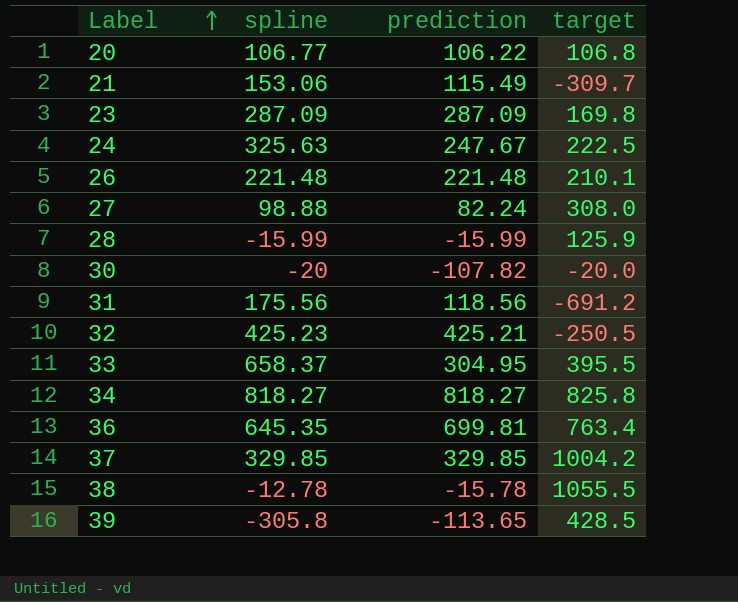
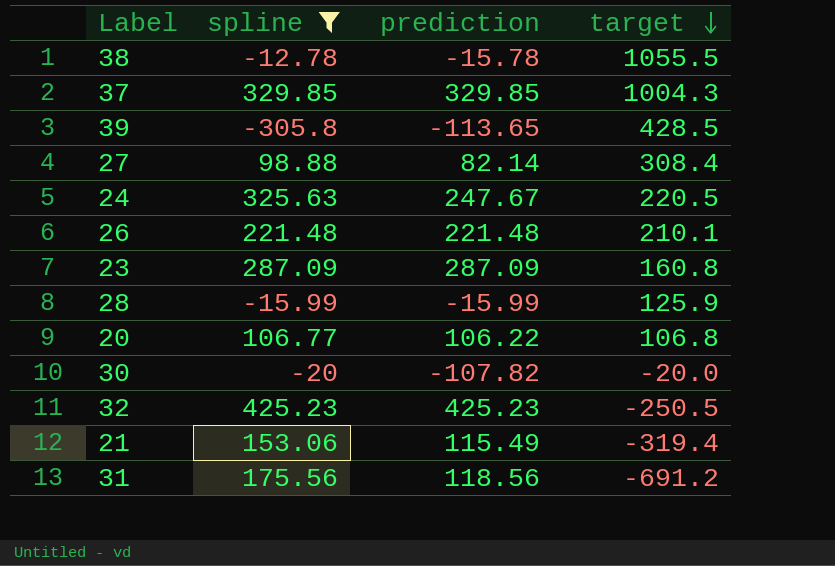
filter: none -> spline <= 425.23
row order: Label ascending -> target descending
37 | target: 1004.2 -> 1004.3
27 | prediction: 82.24 -> 82.14
27 | target: 308.0 -> 308.4
24 | target: 222.5 -> 220.5
23 | target: 169.8 -> 160.8
32 | prediction: 425.21 -> 425.23
21 | target: -309.7 -> -319.4

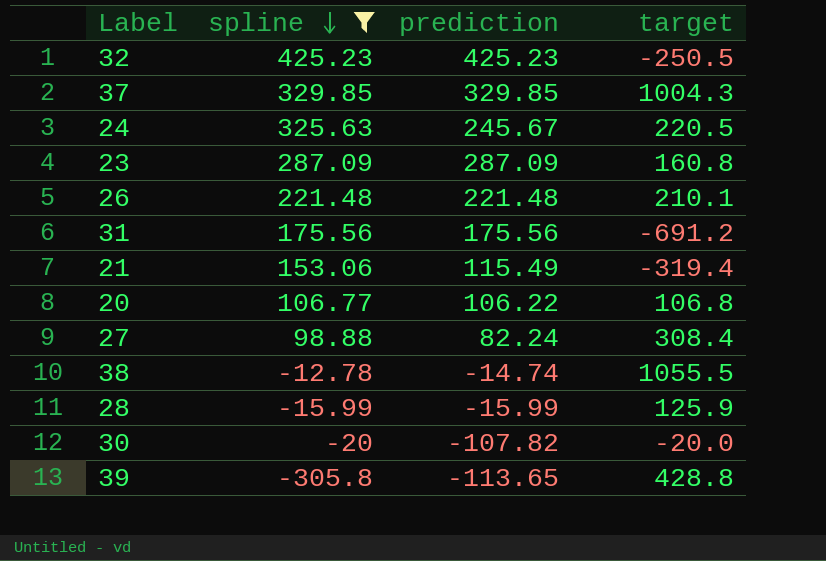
row order: target descending -> spline descending
24 | prediction: 247.67 -> 245.67
31 | prediction: 118.56 -> 175.56
27 | prediction: 82.14 -> 82.24
38 | prediction: -15.78 -> -14.74
39 | target: 428.5 -> 428.8

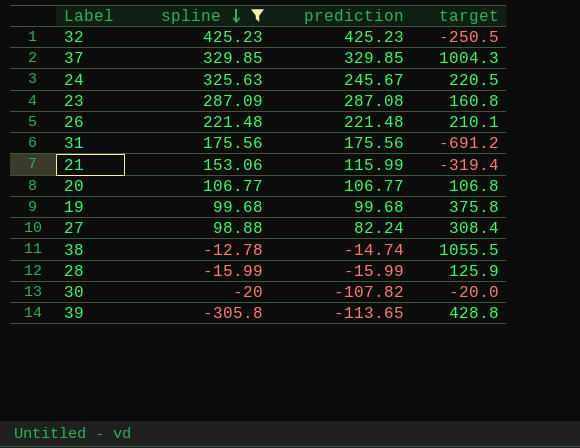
23 | prediction: 287.09 -> 287.08
21 | prediction: 115.49 -> 115.99
20 | prediction: 106.22 -> 106.77
row 19: none -> 99.68 | 99.68 | 375.8

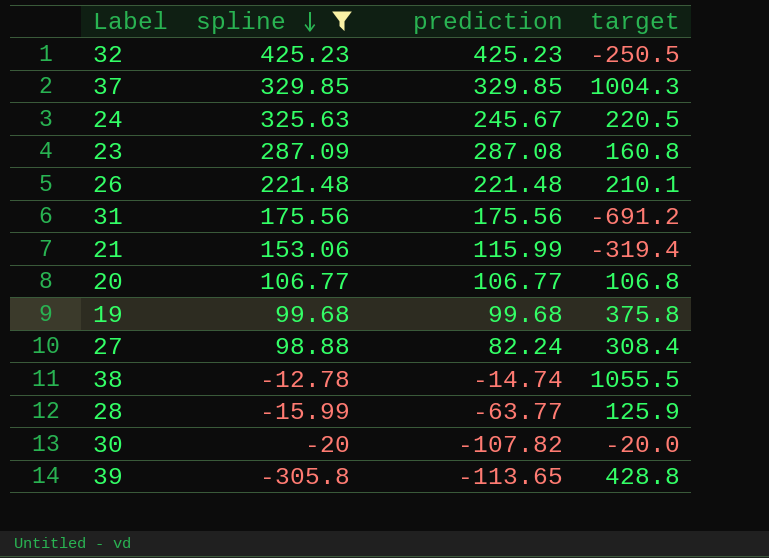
28 | prediction: -15.99 -> -63.77

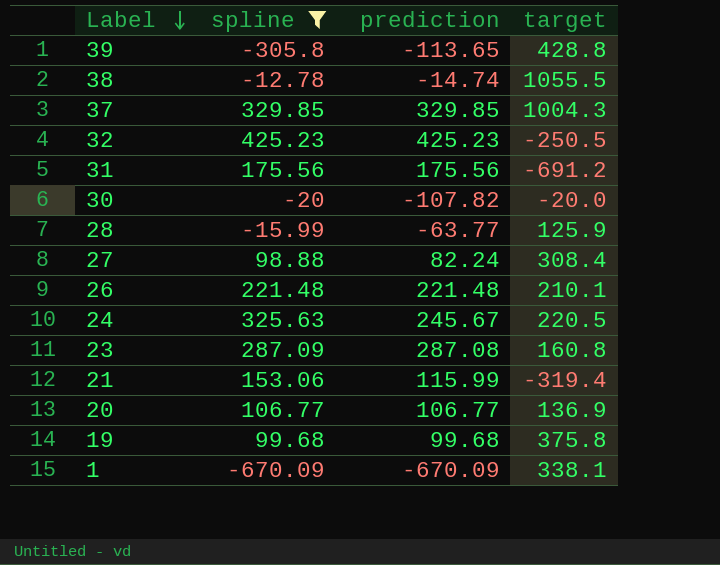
row order: spline descending -> Label descending
20 | target: 106.8 -> 136.9
row 1: none -> -670.09 | -670.09 | 338.1

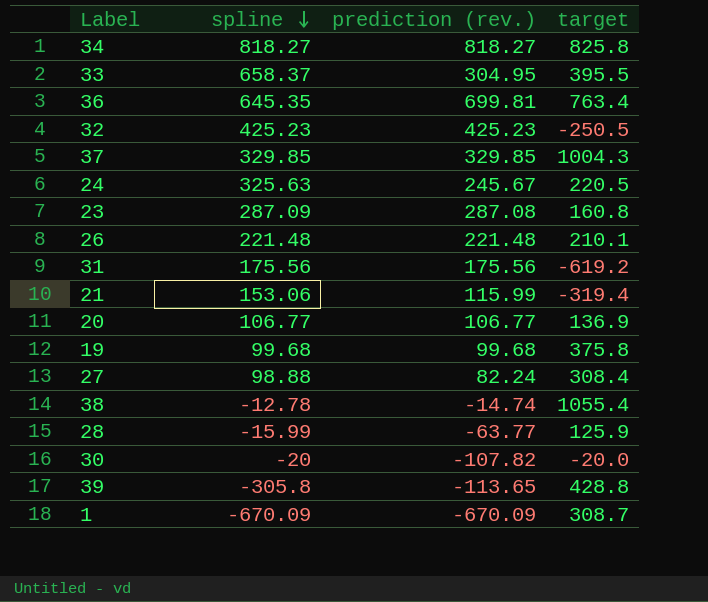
filter: spline <= 425.23 -> none
row order: Label descending -> spline descending
column name: prediction -> prediction (rev.)
31 | target: -691.2 -> -619.2
38 | target: 1055.5 -> 1055.4
1 | target: 338.1 -> 308.7

